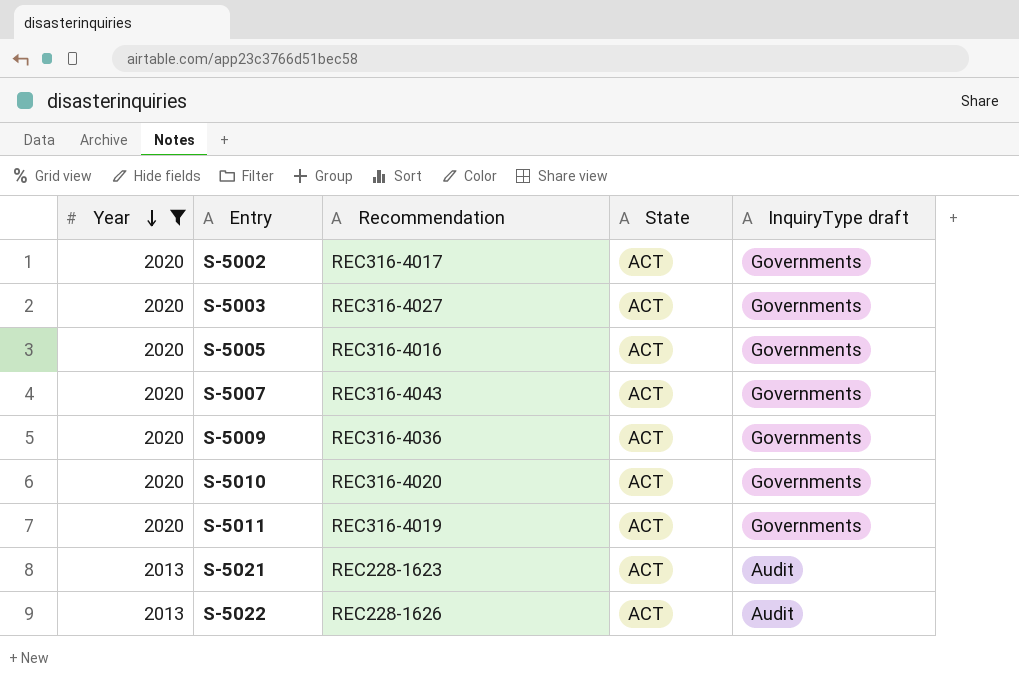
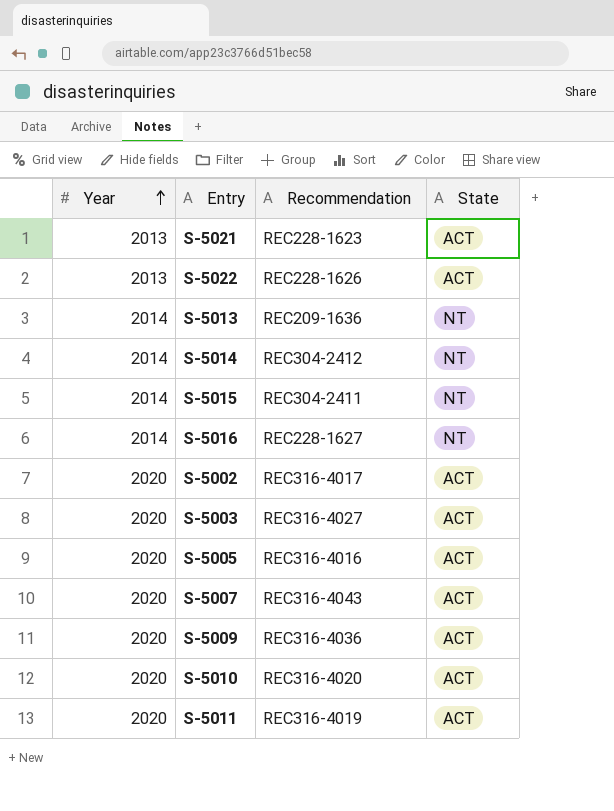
filter: Year != 2014 -> none
row order: Year descending -> Year ascending
column InquiryType draft | position: 5 -> none

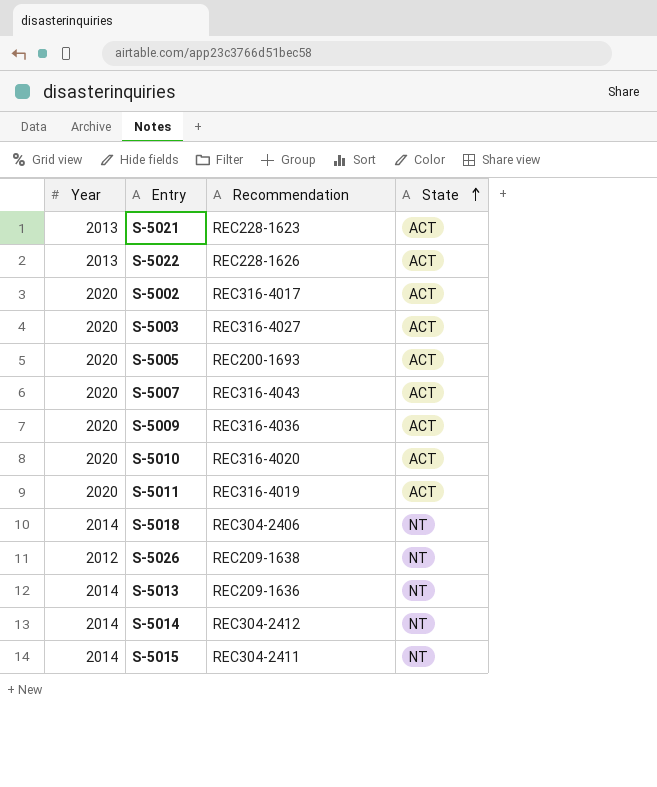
row order: Year ascending -> State ascending
row S-5016: 2014 | REC228-1627 | NT -> none
S-5005 | Recommendation: REC316-4016 -> REC200-1693
row S-5018: none -> 2014 | REC304-2406 | NT
row S-5026: none -> 2012 | REC209-1638 | NT

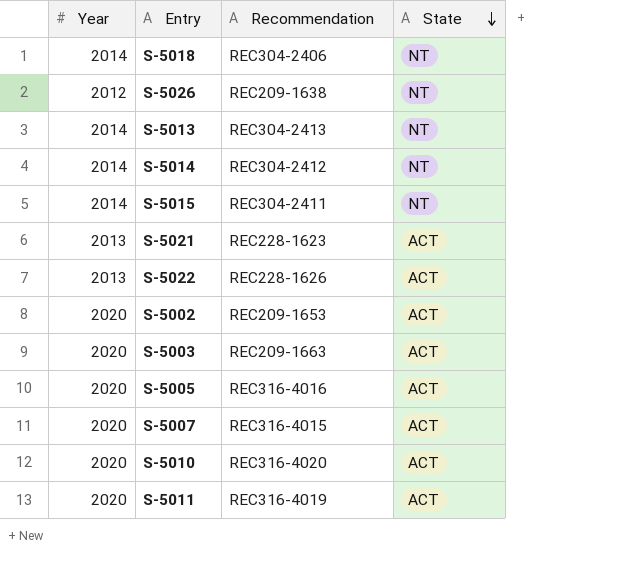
row order: State ascending -> State descending
row S-5009: 2020 | REC316-4036 | ACT -> none
S-5013 | Recommendation: REC209-1636 -> REC304-2413
S-5002 | Recommendation: REC316-4017 -> REC209-1653
S-5003 | Recommendation: REC316-4027 -> REC209-1663
S-5005 | Recommendation: REC200-1693 -> REC316-4016
S-5007 | Recommendation: REC316-4043 -> REC316-4015

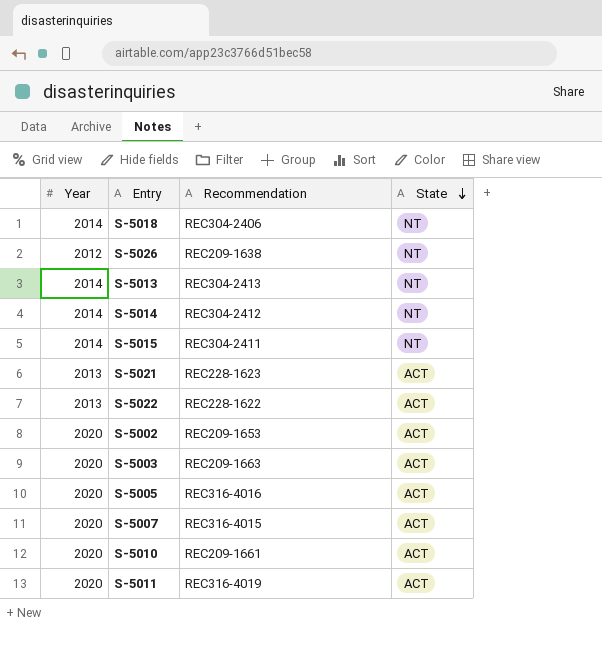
S-5022 | Recommendation: REC228-1626 -> REC228-1622
S-5010 | Recommendation: REC316-4020 -> REC209-1661

